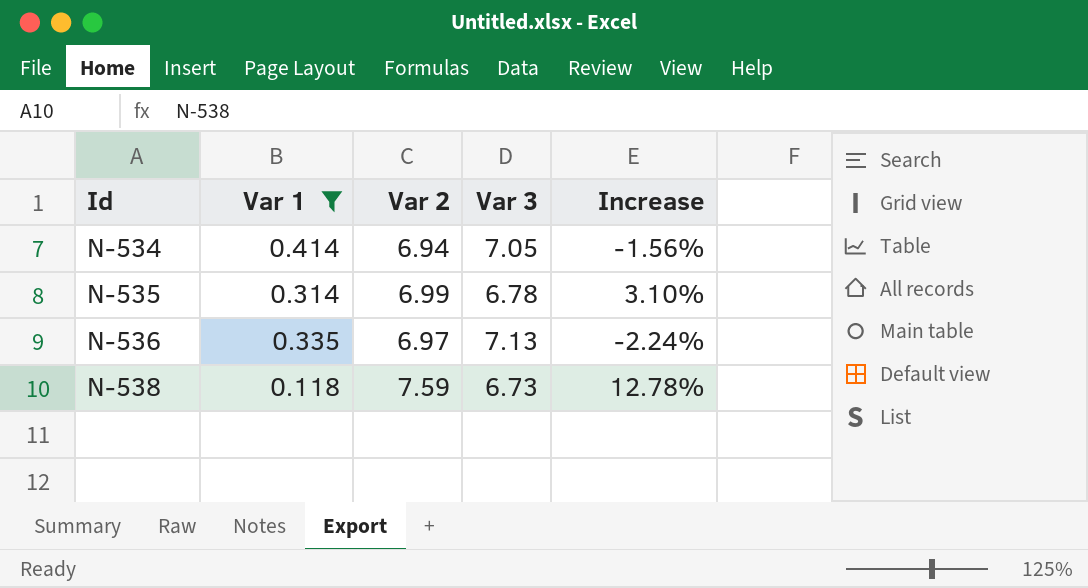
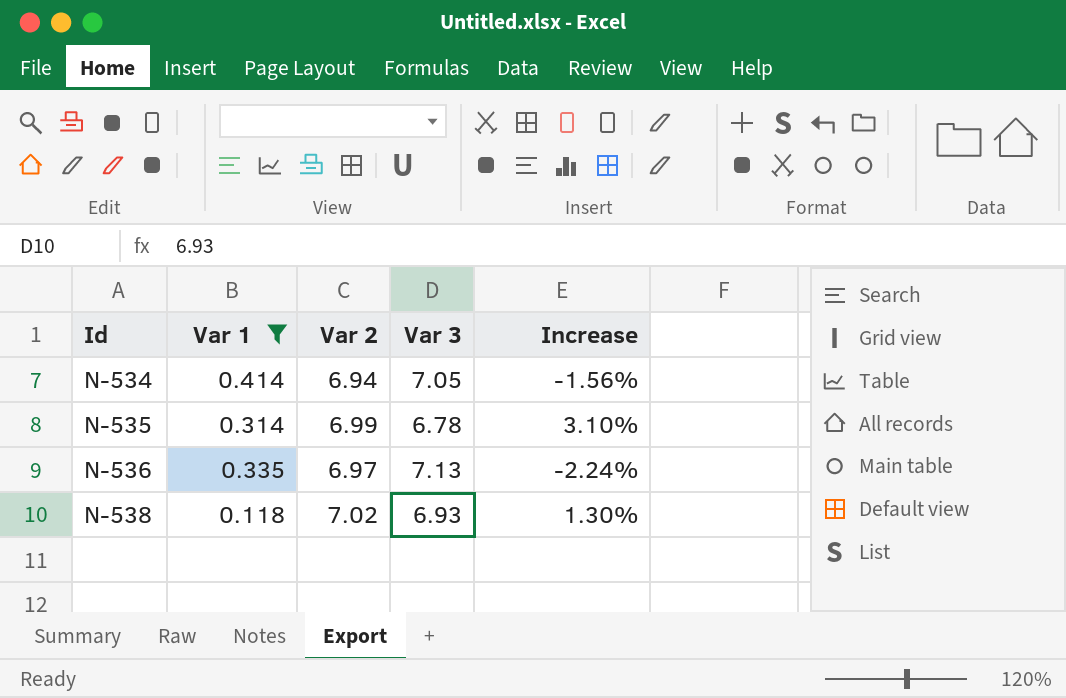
N-538 | Var 2: 7.59 -> 7.02
N-538 | Var 3: 6.73 -> 6.93
N-538 | Increase: 12.78% -> 1.30%

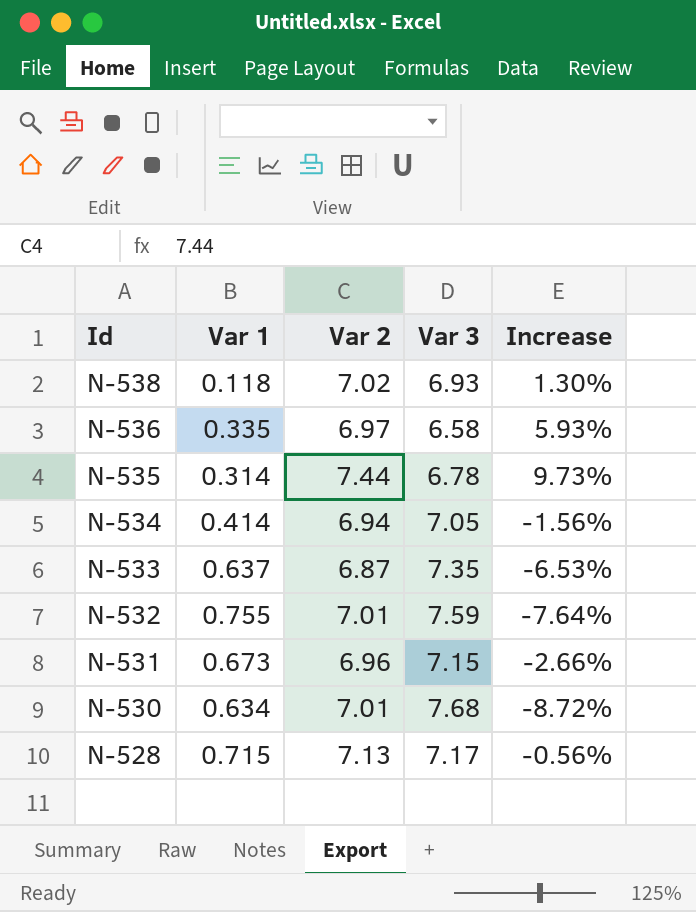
filter: Var 1 <= 0.414 -> none
row order: Id ascending -> Id descending
N-536 | Var 3: 7.13 -> 6.58
N-536 | Increase: -2.24% -> 5.93%
N-535 | Var 2: 6.99 -> 7.44
N-535 | Increase: 3.10% -> 9.73%

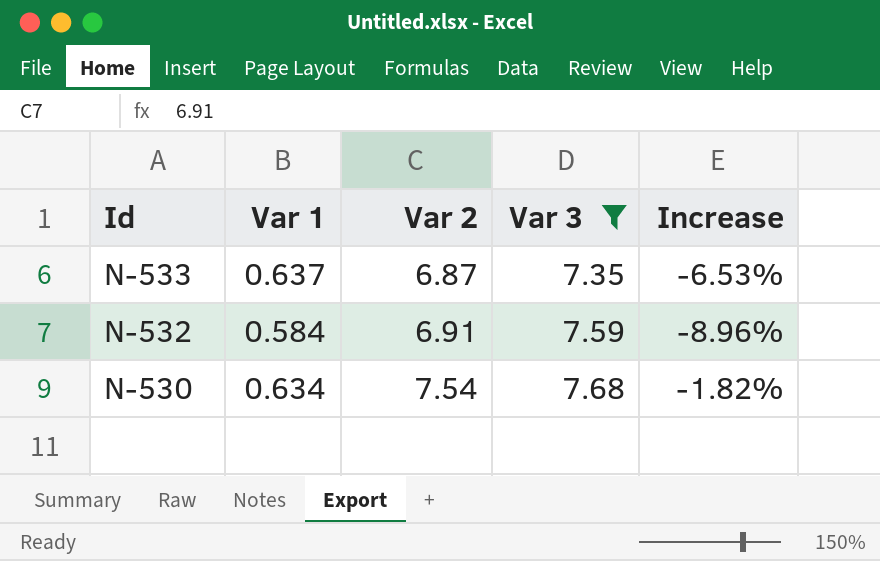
filter: none -> Var 3 >= 7.35
N-532 | Var 1: 0.755 -> 0.584
N-532 | Var 2: 7.01 -> 6.91
N-532 | Increase: -7.64% -> -8.96%
N-530 | Var 2: 7.01 -> 7.54
N-530 | Increase: -8.72% -> -1.82%

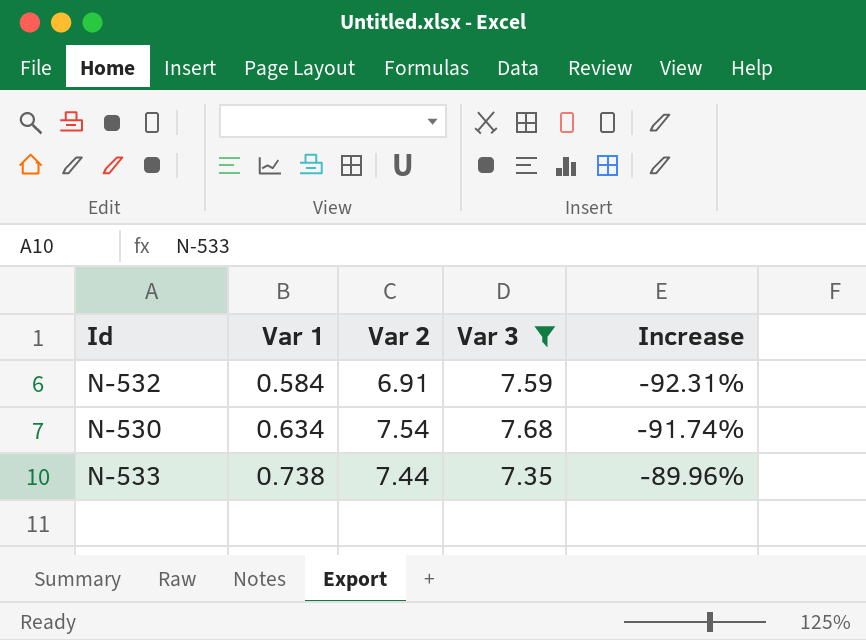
row order: Id descending -> Var 1 ascending
column Increase | formula: ([Var 2] - [Var 3]) / [Var 3] -> ([Var 1] - [Var 3]) / [Var 3]
N-533 | Var 1: 0.637 -> 0.738
N-533 | Var 2: 6.87 -> 7.44

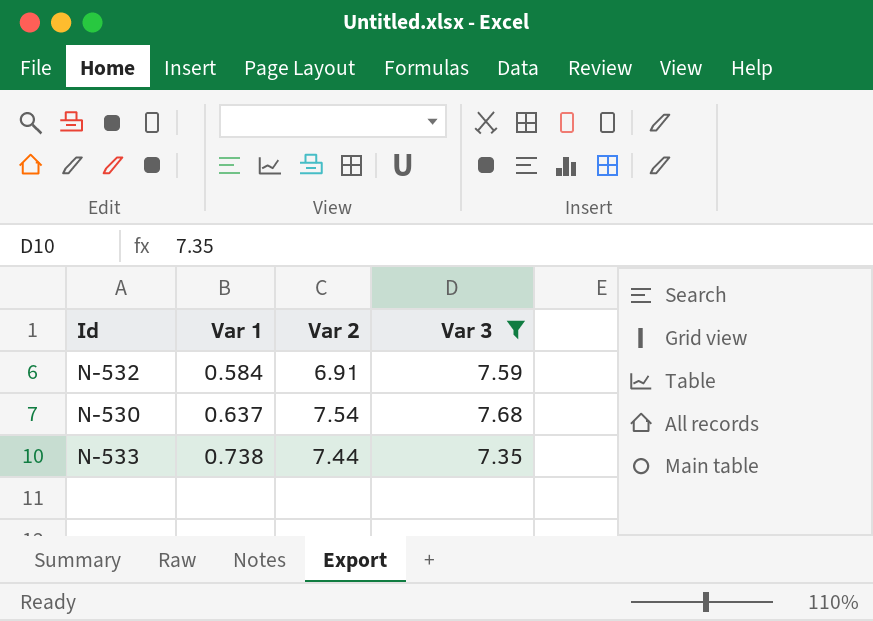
column Increase | formula: ([Var 1] - [Var 3]) / [Var 3] -> none
N-530 | Var 1: 0.634 -> 0.637

